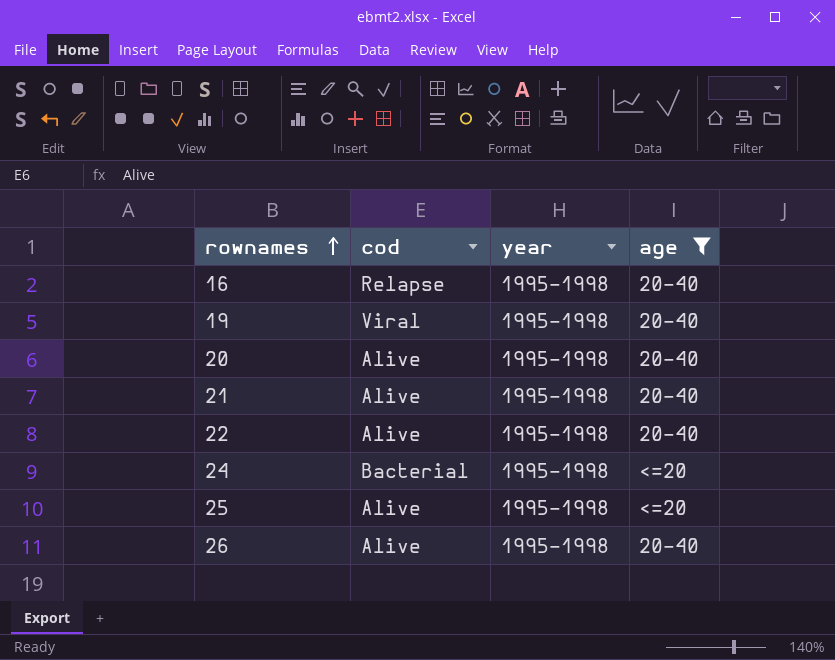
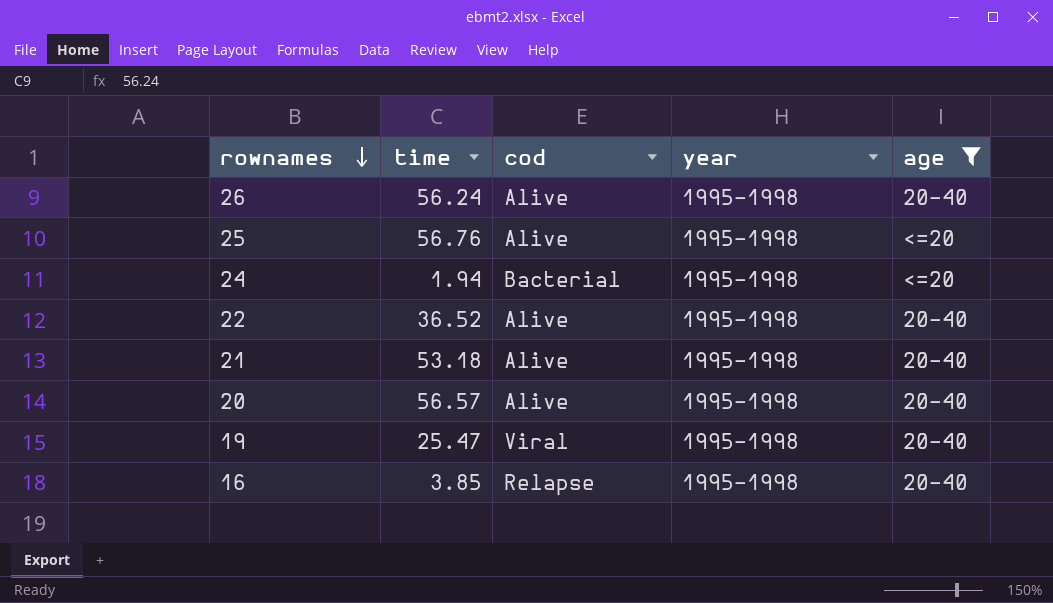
row order: rownames ascending -> rownames descending
column time | position: none -> 2

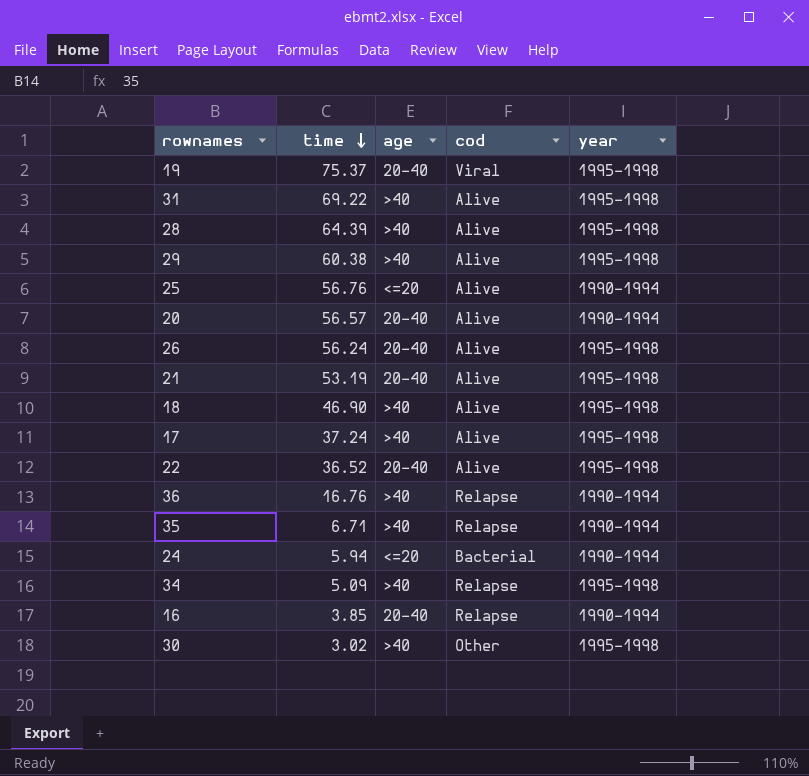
filter: age != >40 -> none
row order: rownames descending -> time descending
column age | position: 5 -> 3
19 | time: 25.47 -> 75.37
25 | year: 1995-1998 -> 1990-1994
20 | year: 1995-1998 -> 1990-1994
21 | time: 53.18 -> 53.19
24 | time: 1.94 -> 5.94
24 | year: 1995-1998 -> 1990-1994
16 | year: 1995-1998 -> 1990-1994

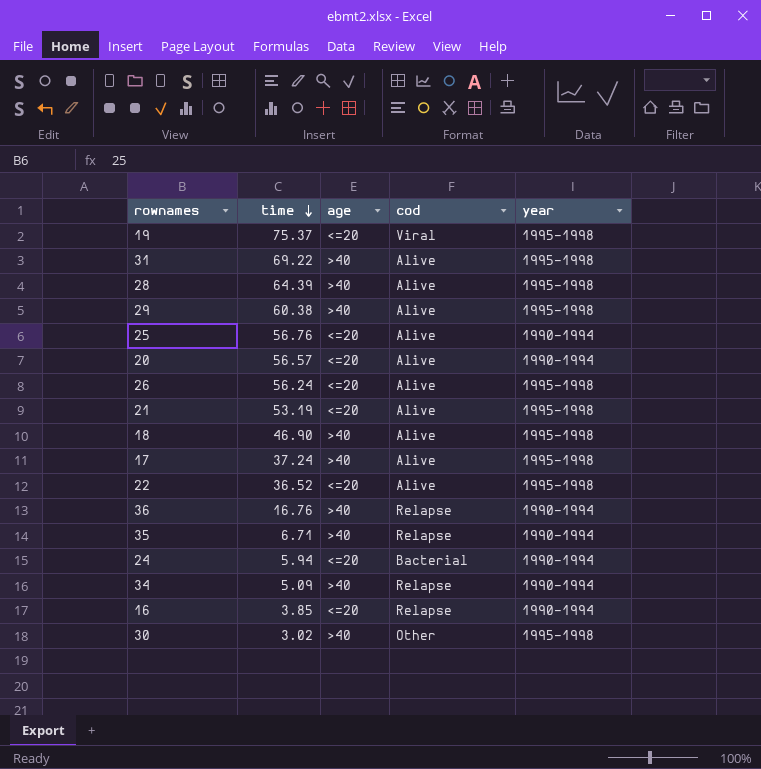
19 | age: 20-40 -> <=20
20 | age: 20-40 -> <=20
26 | age: 20-40 -> <=20
21 | age: 20-40 -> <=20
22 | age: 20-40 -> <=20
34 | year: 1995-1998 -> 1990-1994
16 | age: 20-40 -> <=20

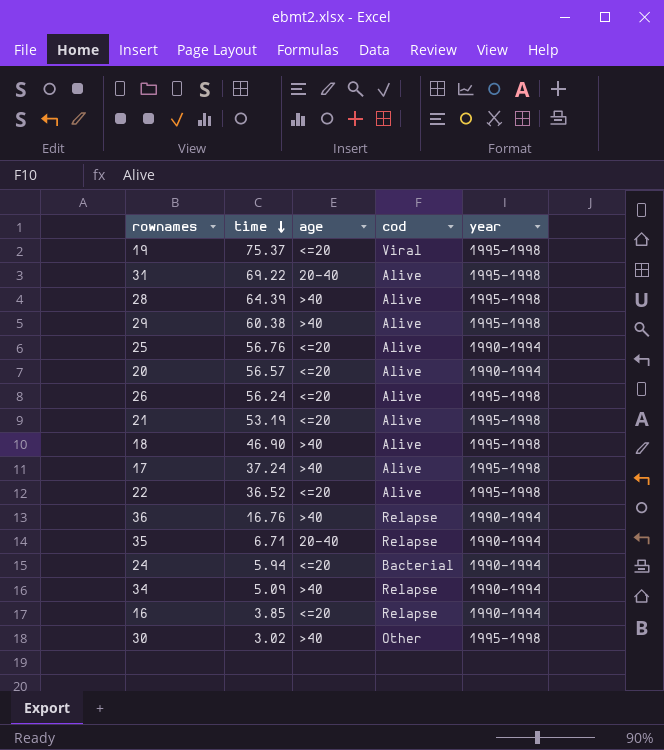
31 | age: >40 -> 20-40
35 | age: >40 -> 20-40

